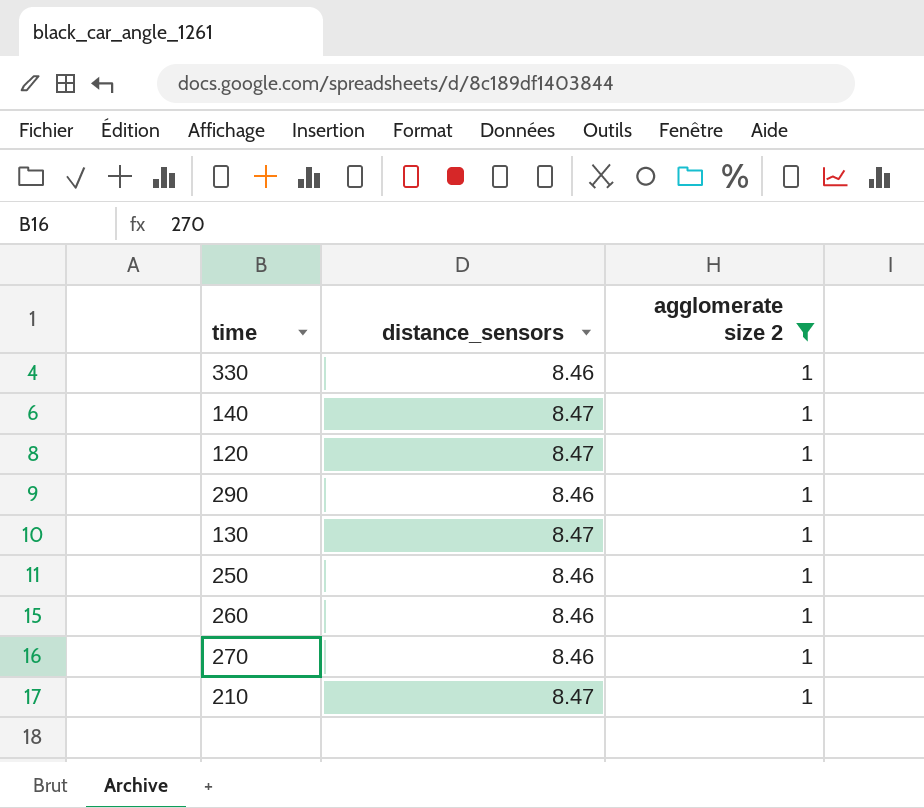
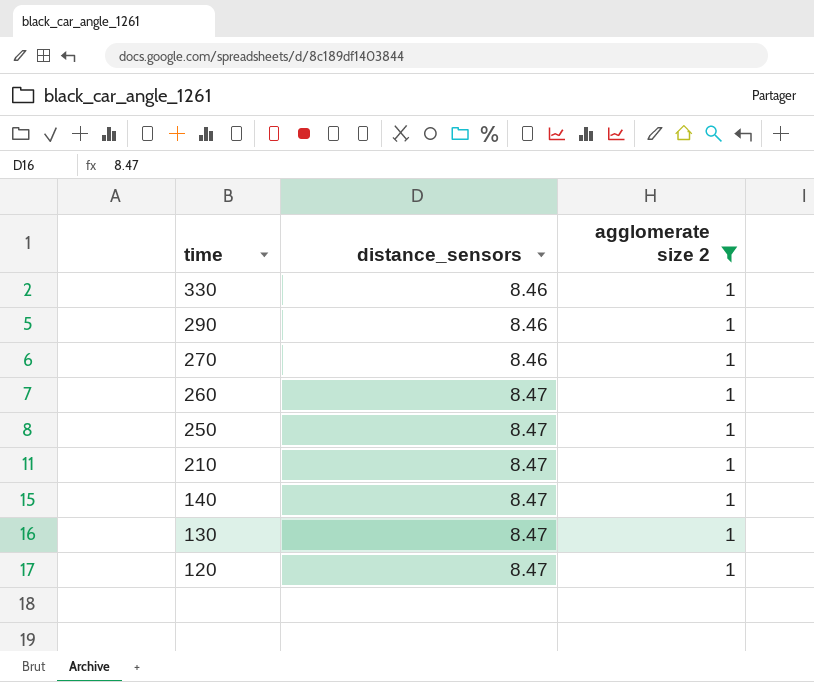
row order: none -> time descending
260 | distance_sensors: 8.46 -> 8.47
250 | distance_sensors: 8.46 -> 8.47

